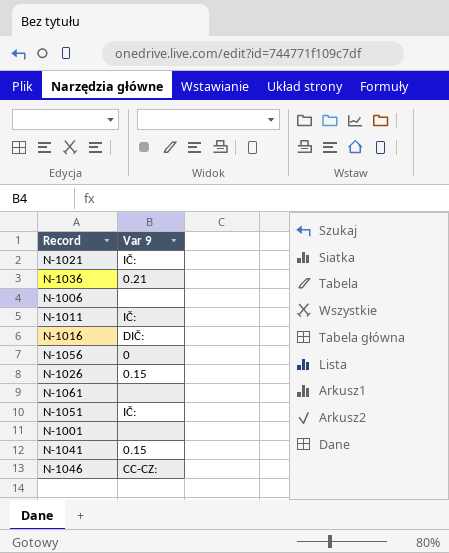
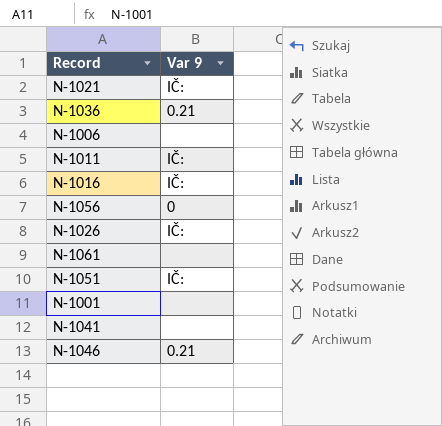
N-1016 | Var 9: DIČ: -> IČ:
N-1026 | Var 9: 0.15 -> IČ:
N-1041 | Var 9: 0.15 -> none
N-1046 | Var 9: CC-CZ: -> 0.21

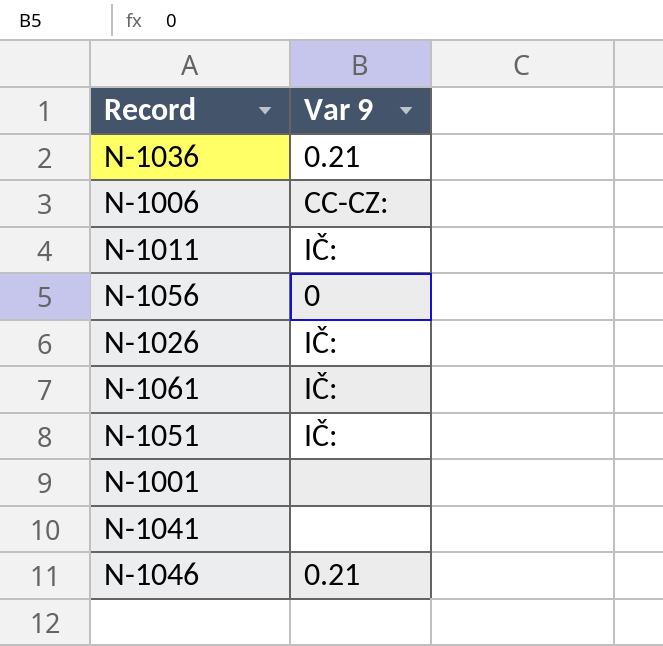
row N-1021: IČ: -> none
row N-1016: IČ: -> none
N-1006 | Var 9: none -> CC-CZ:
N-1061 | Var 9: none -> IČ:

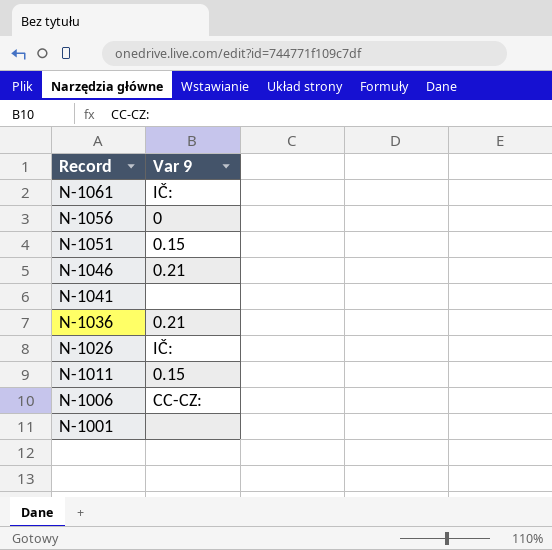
row order: none -> Record descending
N-1051 | Var 9: IČ: -> 0.15
N-1011 | Var 9: IČ: -> 0.15

